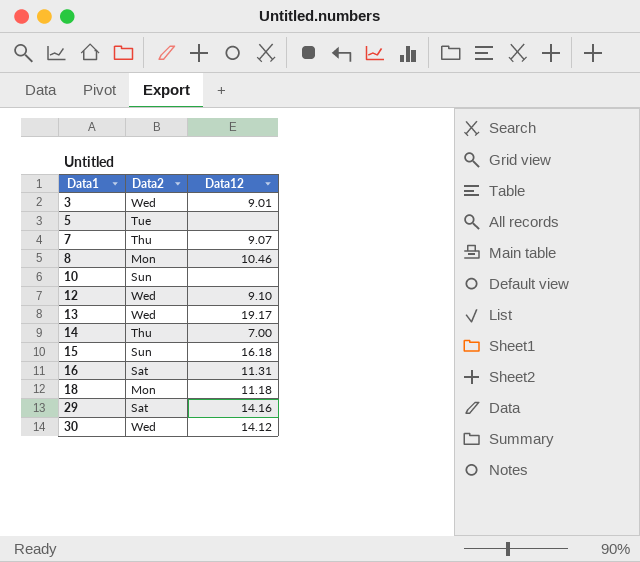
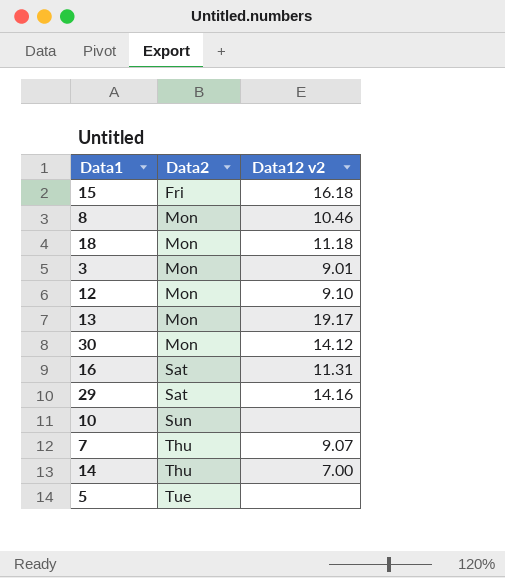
row order: Data1 ascending -> Data2 ascending
column name: Data12 -> Data12 v2
15 | Data2: Sun -> Fri
3 | Data2: Wed -> Mon
12 | Data2: Wed -> Mon
13 | Data2: Wed -> Mon
30 | Data2: Wed -> Mon

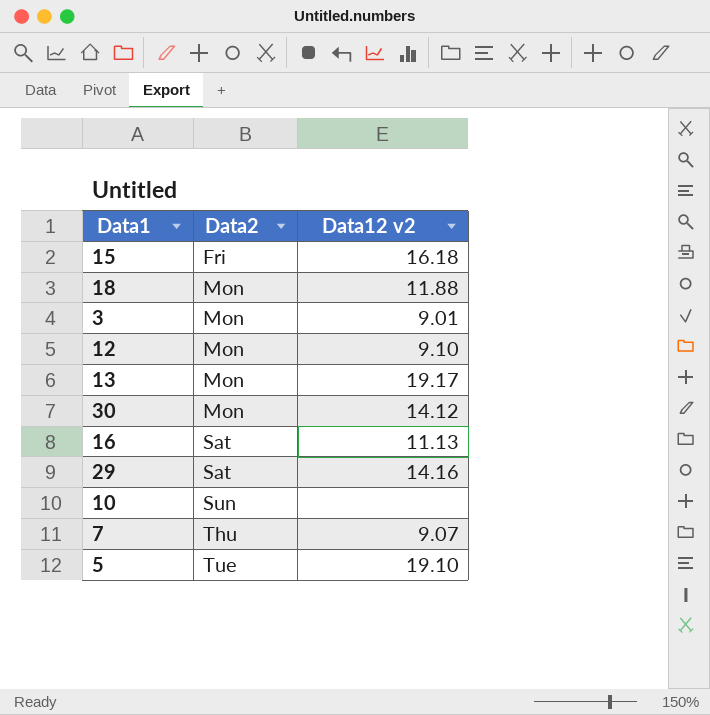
row 8: Mon | 10.46 -> none
row 14: Thu | 7.00 -> none
18 | Data12 v2: 11.18 -> 11.88
16 | Data12 v2: 11.31 -> 11.13
5 | Data12 v2: none -> 19.10

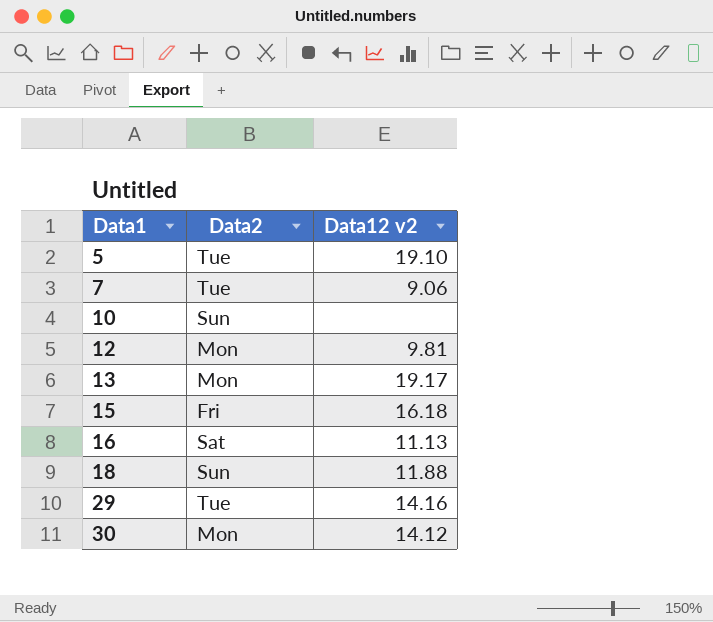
row order: Data2 ascending -> Data1 ascending
row 3: Mon | 9.01 -> none
7 | Data2: Thu -> Tue
7 | Data12 v2: 9.07 -> 9.06
12 | Data12 v2: 9.10 -> 9.81
18 | Data2: Mon -> Sun
29 | Data2: Sat -> Tue

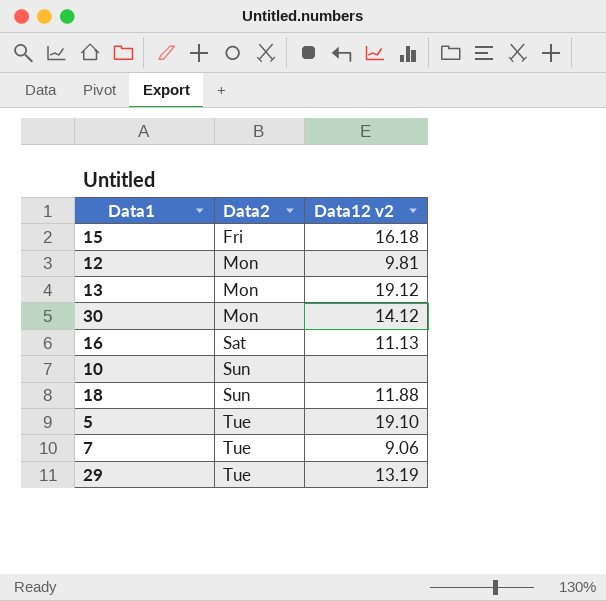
row order: Data1 ascending -> Data2 ascending
13 | Data12 v2: 19.17 -> 19.12
29 | Data12 v2: 14.16 -> 13.19

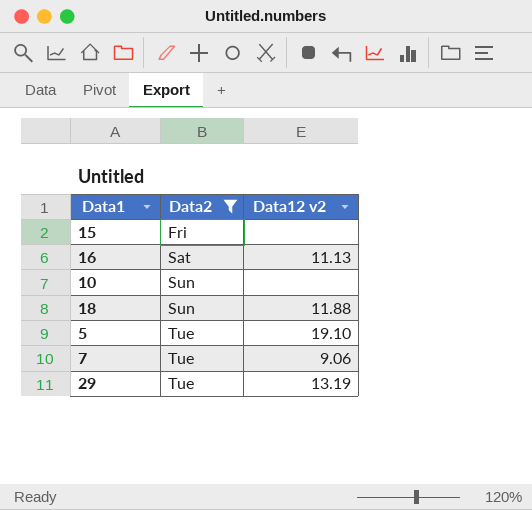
filter: none -> Data2 != Mon
15 | Data12 v2: 16.18 -> none

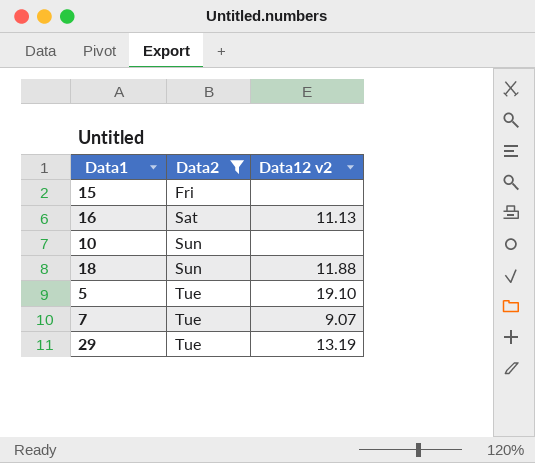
7 | Data12 v2: 9.06 -> 9.07

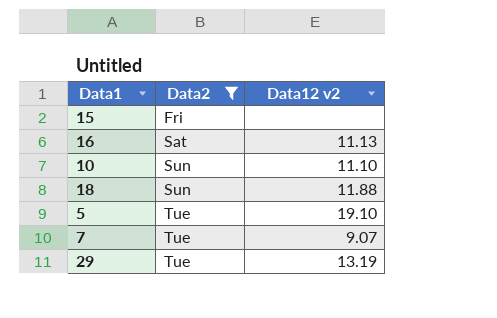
10 | Data12 v2: none -> 11.10

